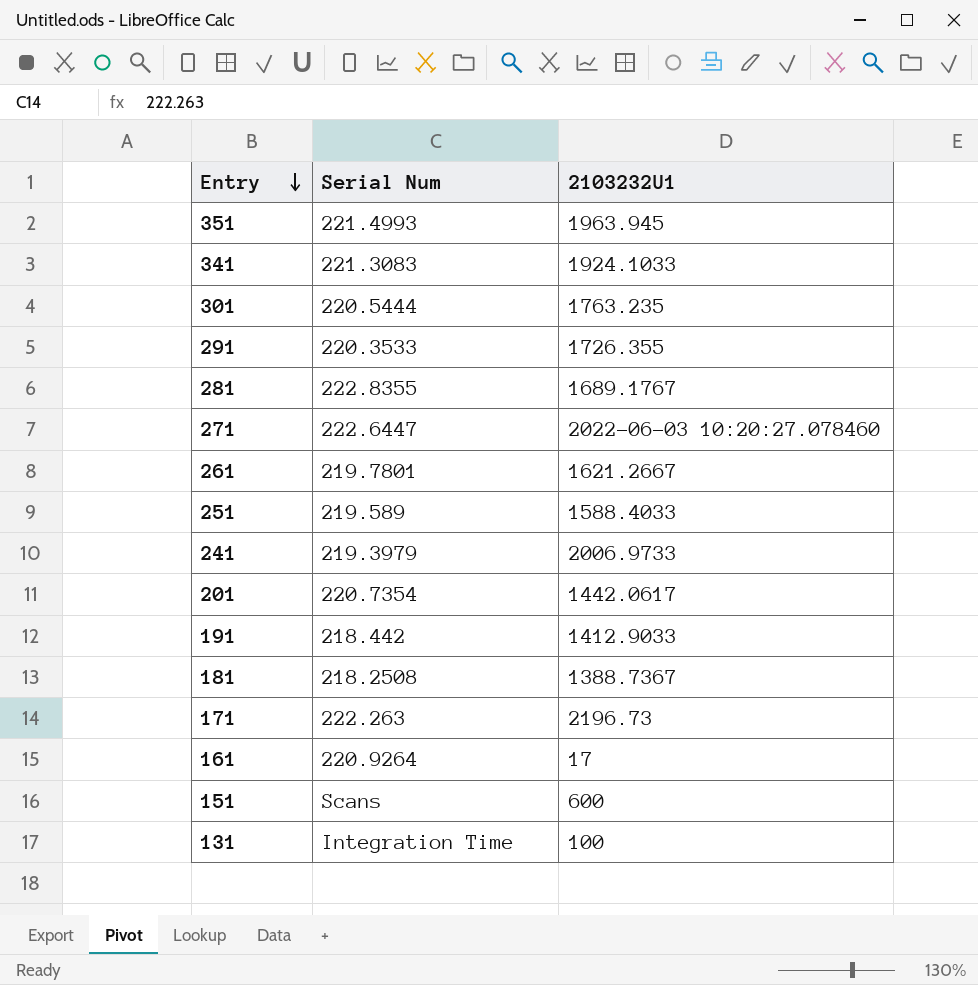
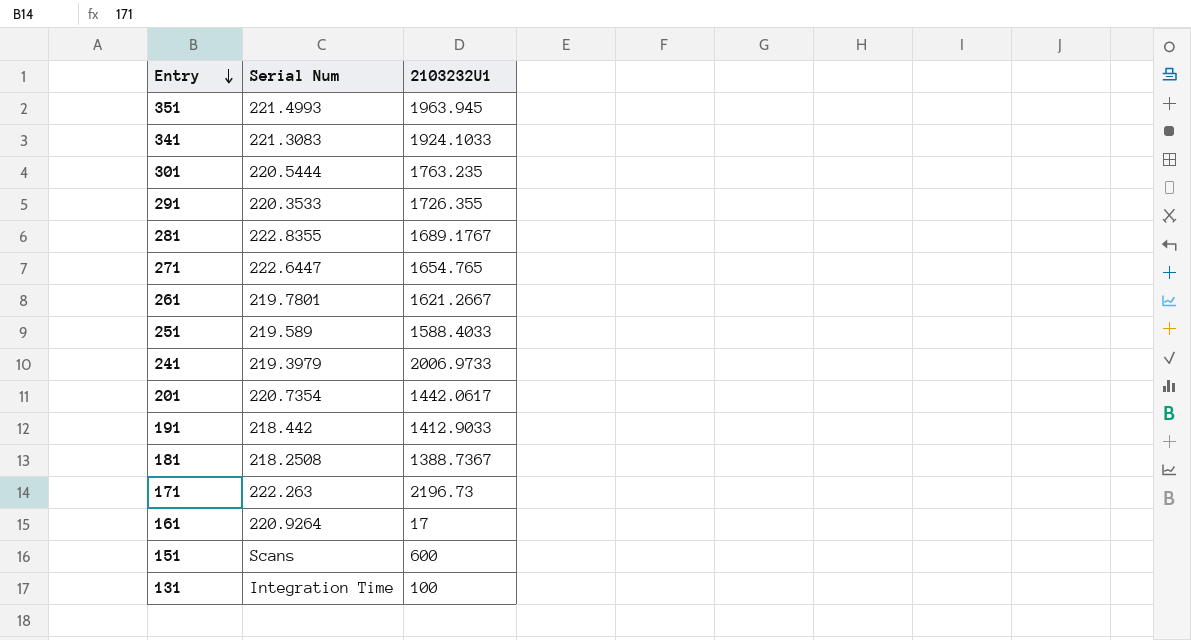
271 | 2103232U1: 2022-06-03 10:20:27.078460 -> 1654.765

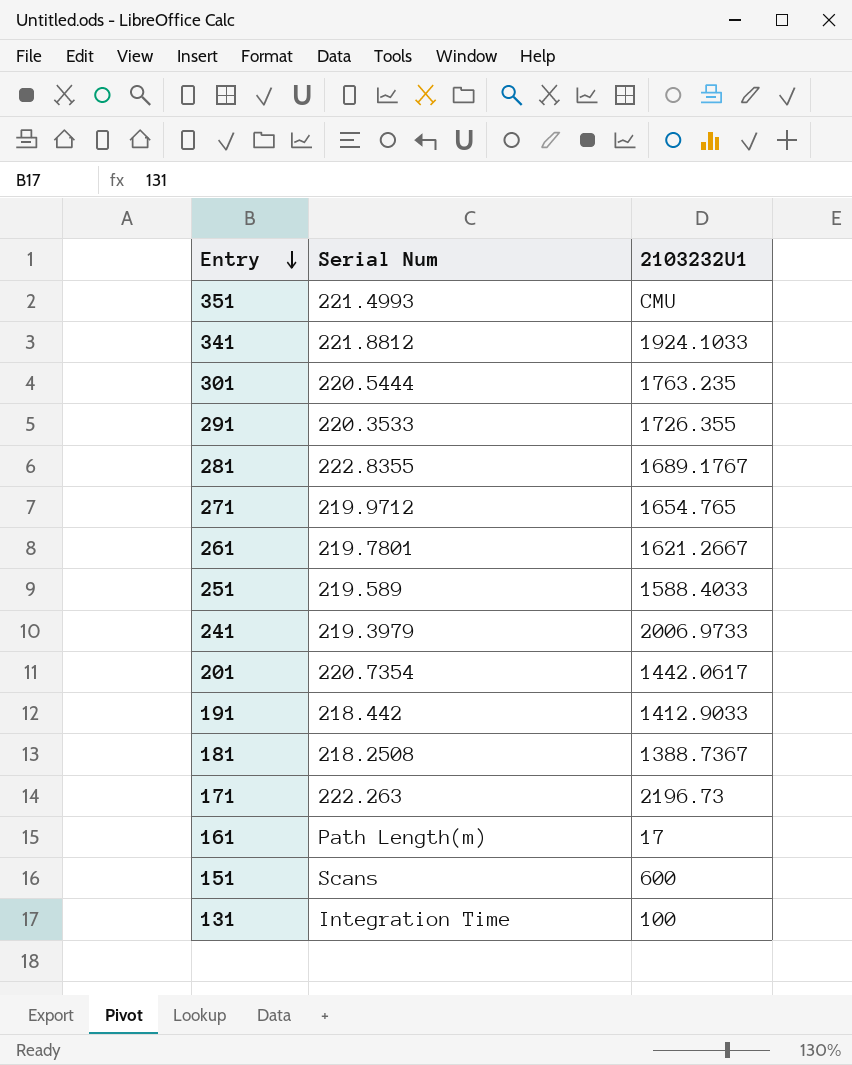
351 | 2103232U1: 1963.945 -> CMU
341 | Serial Num: 221.3083 -> 221.8812
271 | Serial Num: 222.6447 -> 219.9712
161 | Serial Num: 220.9264 -> Path Length(m)

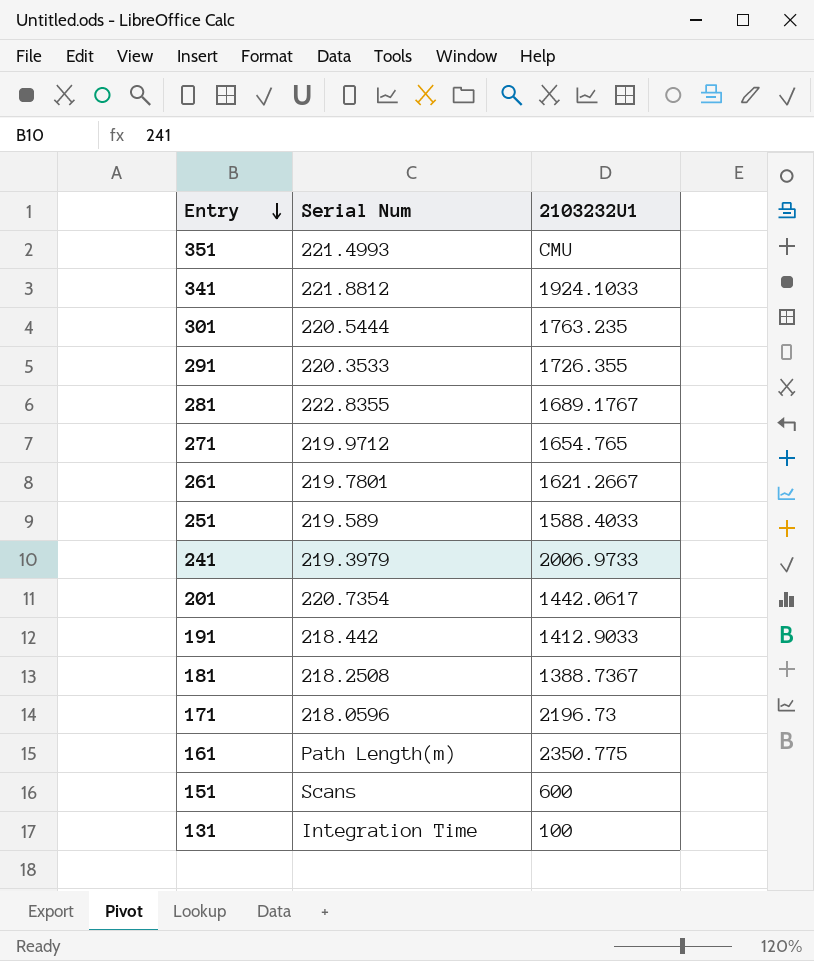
171 | Serial Num: 222.263 -> 218.0596
161 | 2103232U1: 17 -> 2350.775

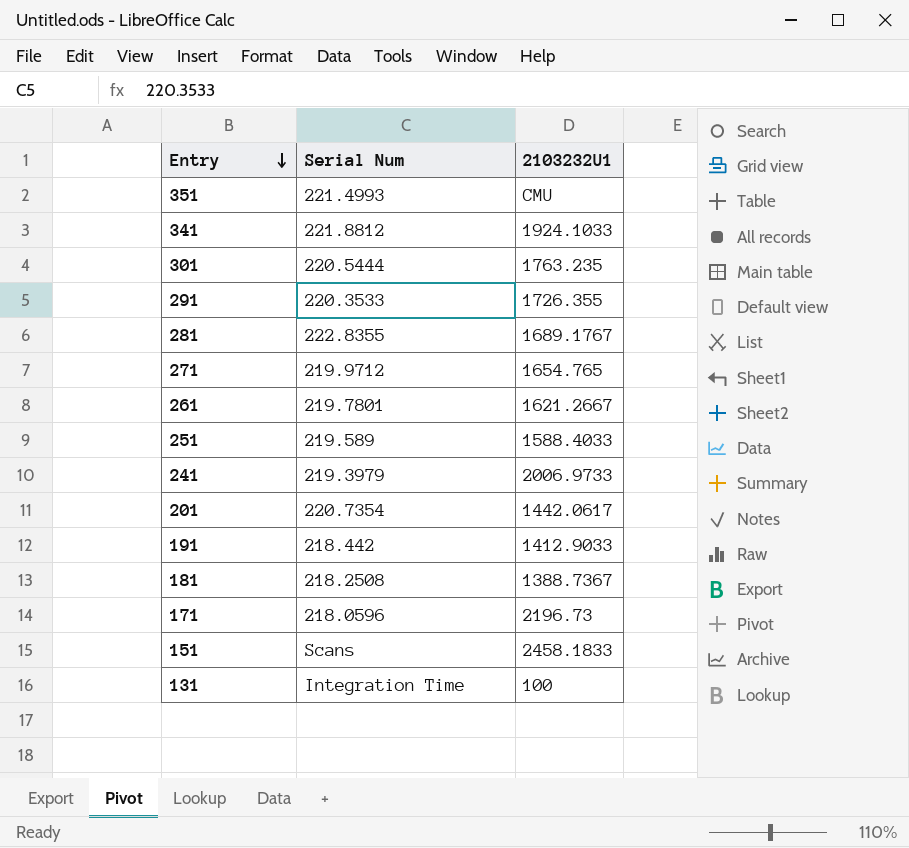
row 161: Path Length(m) | 2350.775 -> none
151 | 2103232U1: 600 -> 2458.1833

